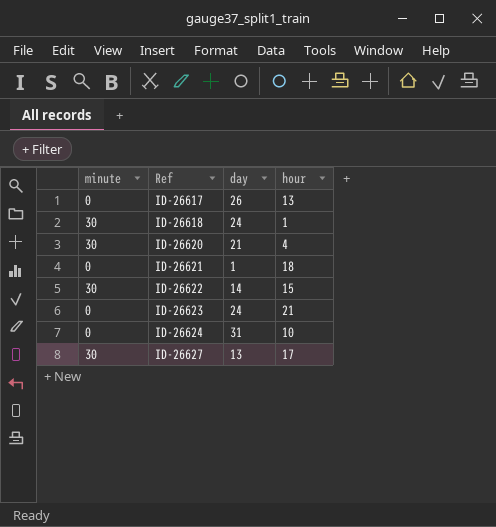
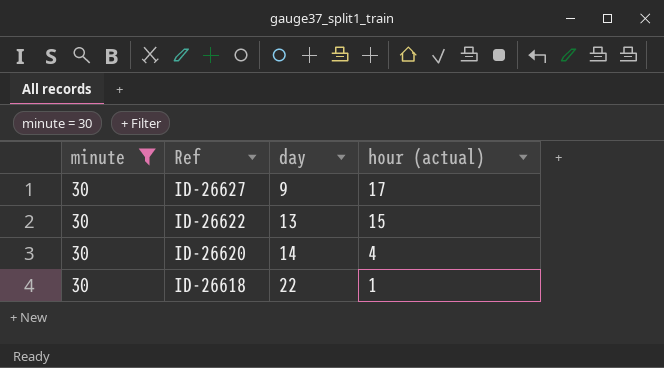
filter: none -> minute = 30
row order: Ref ascending -> Ref descending
column name: hour -> hour (actual)
ID-26627 | day: 13 -> 9
ID-26622 | day: 14 -> 13
ID-26620 | day: 21 -> 14
ID-26618 | day: 24 -> 22

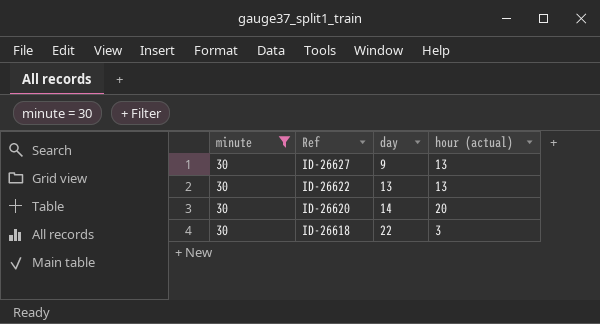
ID-26627 | hour (actual): 17 -> 13
ID-26622 | hour (actual): 15 -> 13
ID-26620 | hour (actual): 4 -> 20
ID-26618 | hour (actual): 1 -> 3

